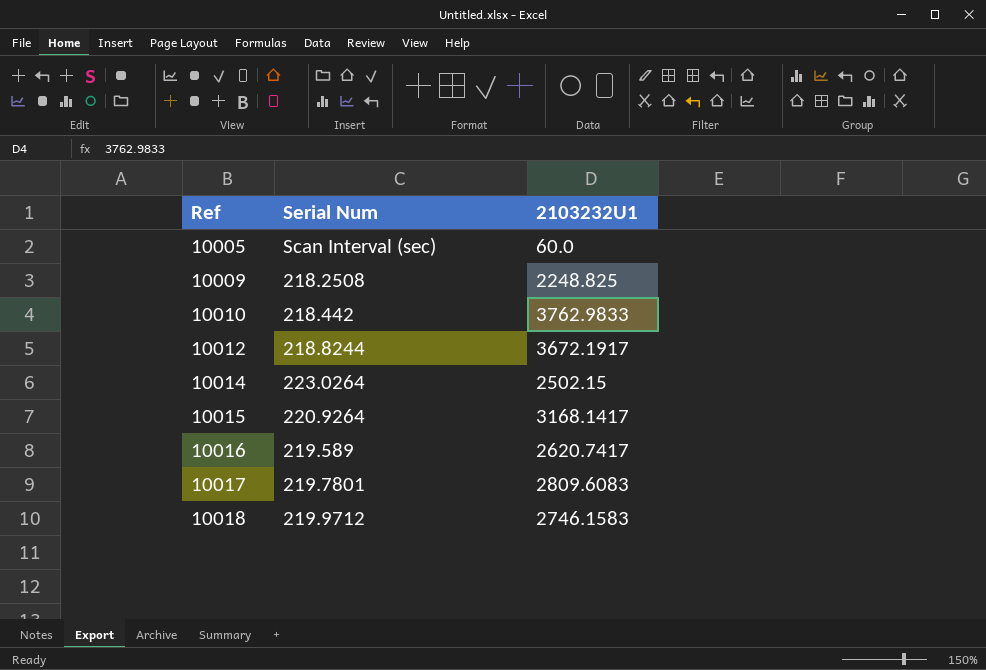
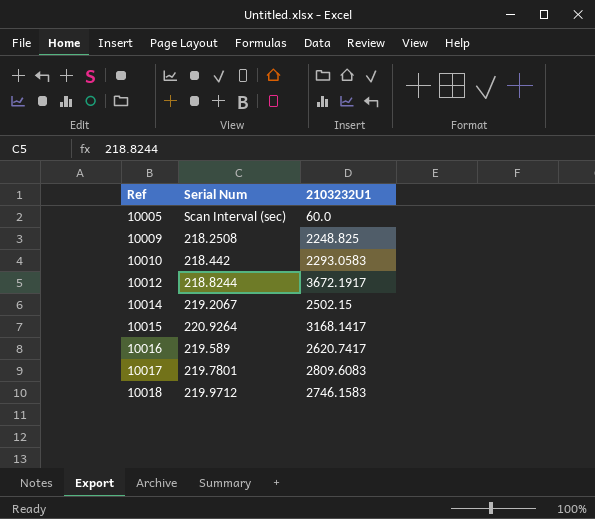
10010 | 2103232U1: 3762.9833 -> 2293.0583
10014 | Serial Num: 223.0264 -> 219.2067

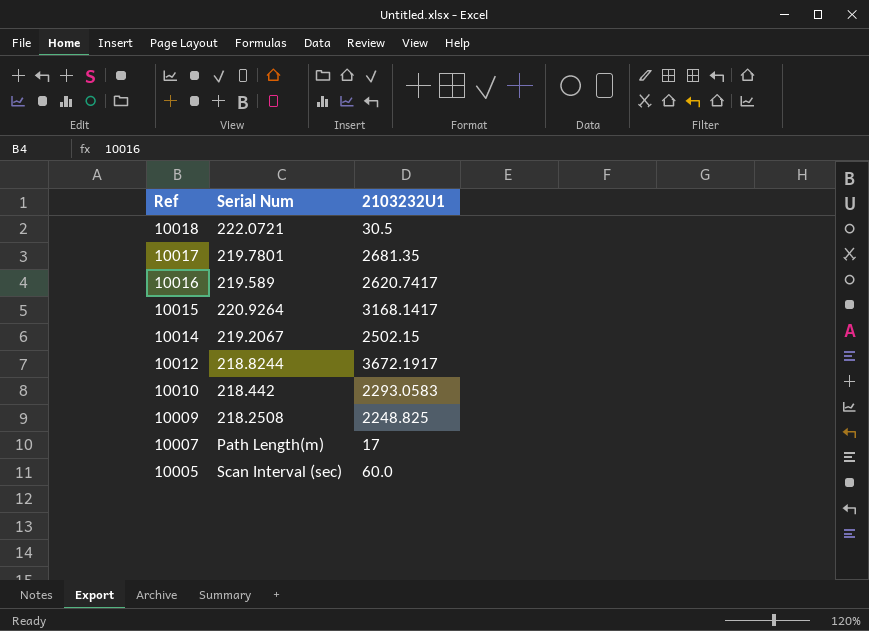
row order: Ref ascending -> Ref descending
10018 | Serial Num: 219.9712 -> 222.0721
10018 | 2103232U1: 2746.1583 -> 30.5
10017 | 2103232U1: 2809.6083 -> 2681.35
row 10007: none -> Path Length(m) | 17

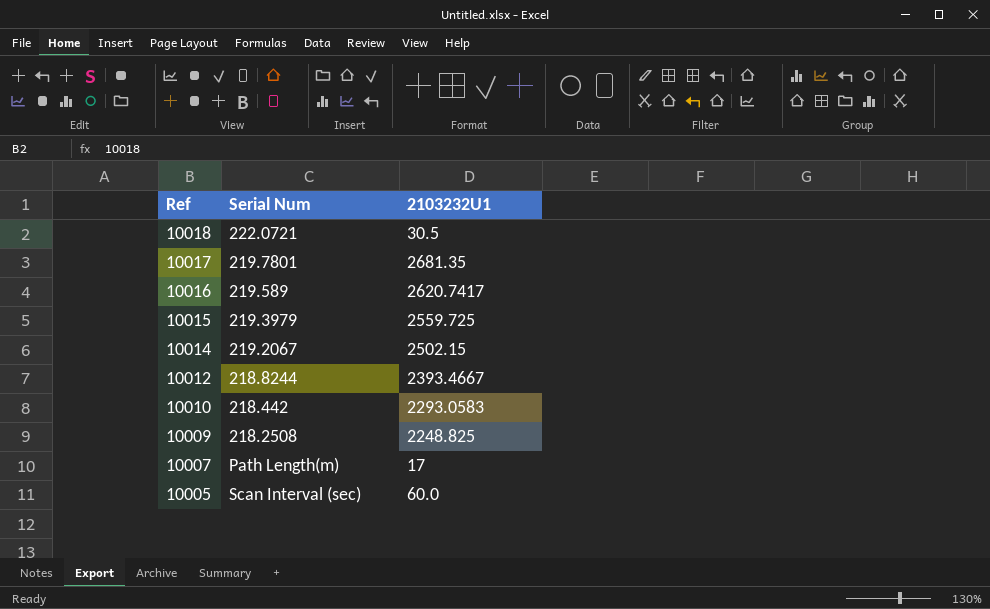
10015 | Serial Num: 220.9264 -> 219.3979
10015 | 2103232U1: 3168.1417 -> 2559.725
10012 | 2103232U1: 3672.1917 -> 2393.4667

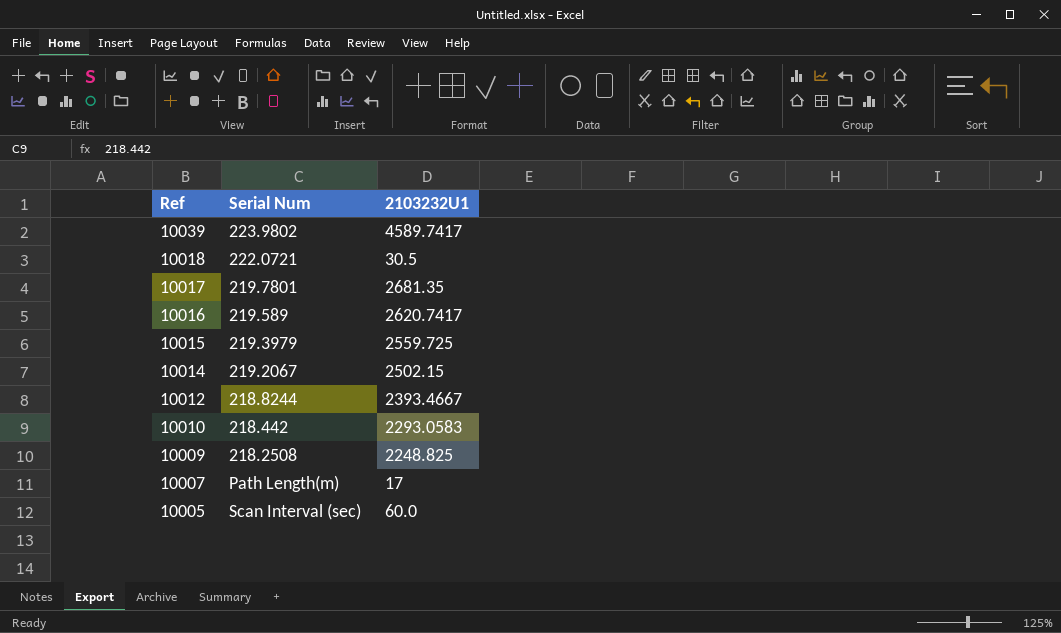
row 10039: none -> 223.9802 | 4589.7417

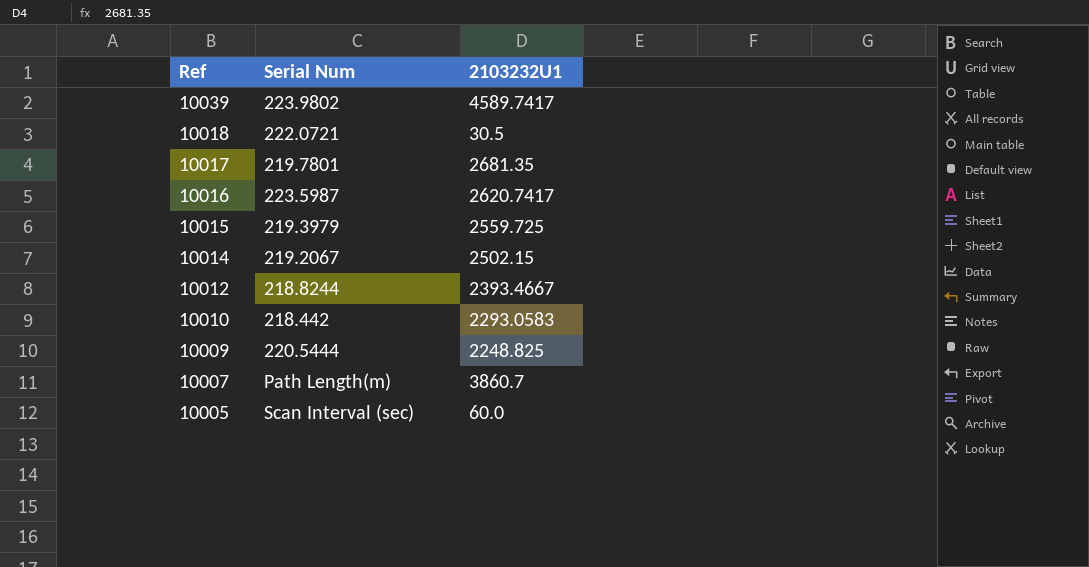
10016 | Serial Num: 219.589 -> 223.5987
10009 | Serial Num: 218.2508 -> 220.5444
10007 | 2103232U1: 17 -> 3860.7

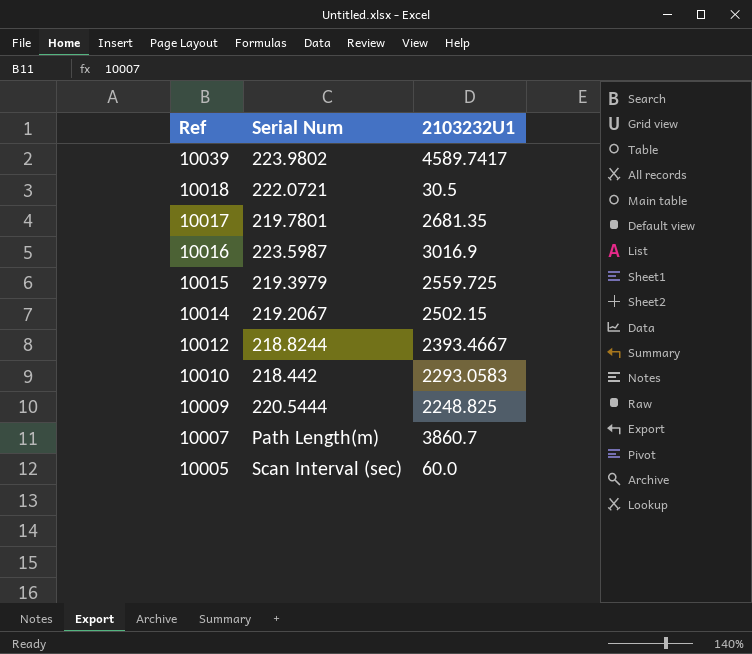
10016 | 2103232U1: 2620.7417 -> 3016.9

